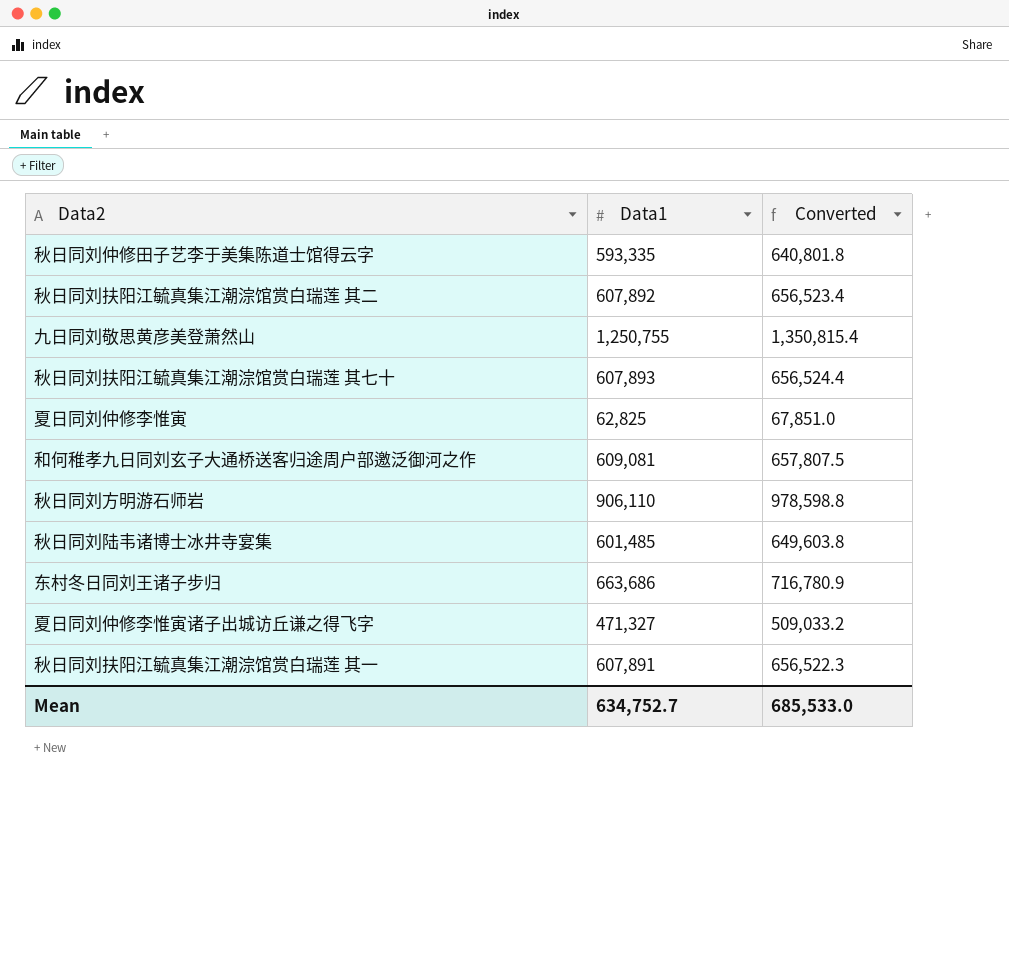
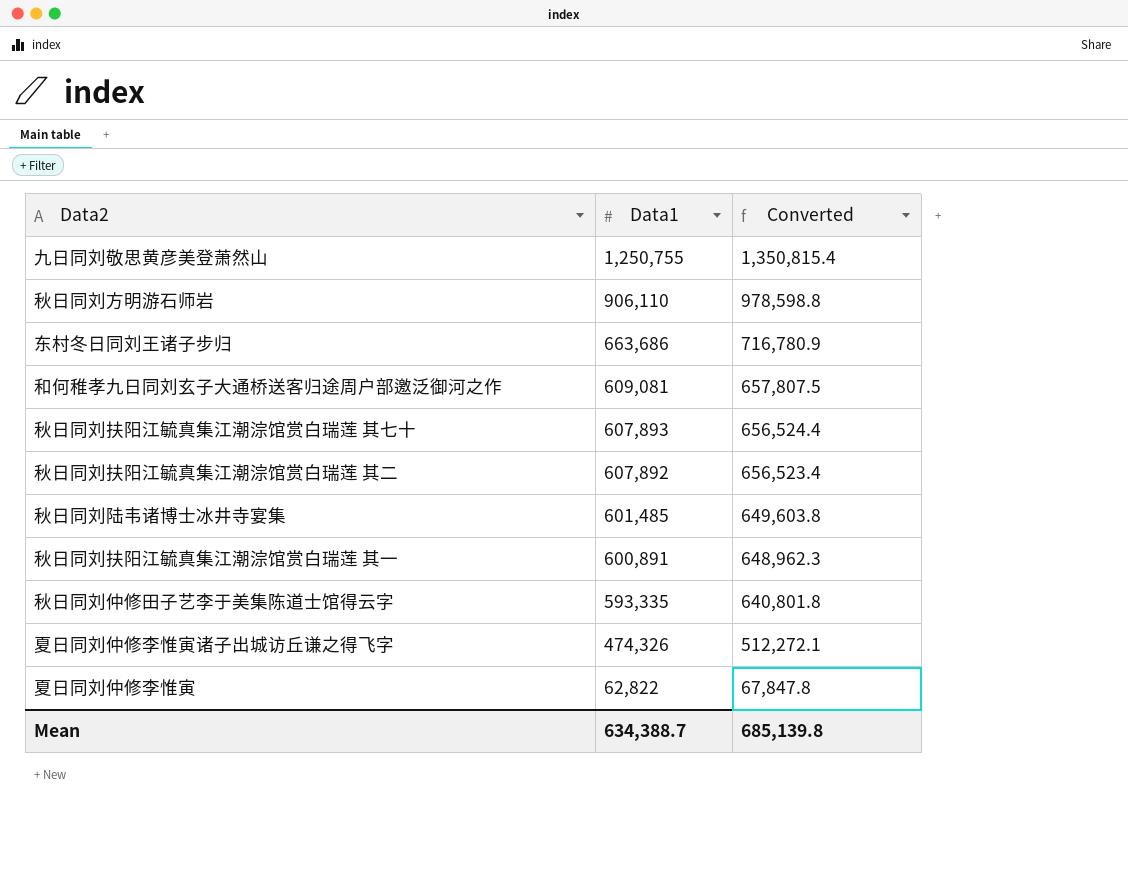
row order: none -> Data1 descending
秋日同刘扶阳江毓真集江潮淙馆赏白瑞莲 其一 | Data1: 607,891 -> 600,891
秋日同刘扶阳江毓真集江潮淙馆赏白瑞莲 其一 | Converted: 656,522.3 -> 648,962.3
夏日同刘仲修李惟寅诸子出城访丘谦之得飞字 | Data1: 471,327 -> 474,326
夏日同刘仲修李惟寅诸子出城访丘谦之得飞字 | Converted: 509,033.2 -> 512,272.1
夏日同刘仲修李惟寅 | Data1: 62,825 -> 62,822
夏日同刘仲修李惟寅 | Converted: 67,851.0 -> 67,847.8
Mean | Data1: 634,752.7 -> 634,388.7
Mean | Converted: 685,533.0 -> 685,139.8

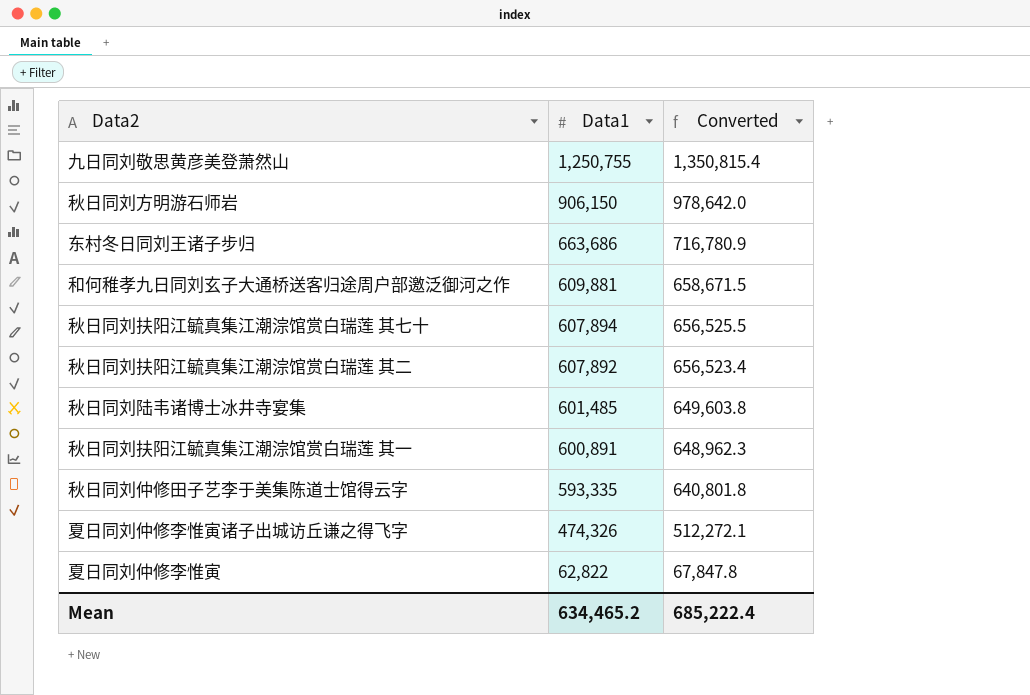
秋日同刘方明游石师岩 | Data1: 906,110 -> 906,150
秋日同刘方明游石师岩 | Converted: 978,598.8 -> 978,642.0
和何稚孝九日同刘玄子大通桥送客归途周户部邀泛御河之作 | Data1: 609,081 -> 609,881
和何稚孝九日同刘玄子大通桥送客归途周户部邀泛御河之作 | Converted: 657,807.5 -> 658,671.5
秋日同刘扶阳江毓真集江潮淙馆赏白瑞莲 其七十 | Data1: 607,893 -> 607,894
秋日同刘扶阳江毓真集江潮淙馆赏白瑞莲 其七十 | Converted: 656,524.4 -> 656,525.5
Mean | Data1: 634,388.7 -> 634,465.2
Mean | Converted: 685,139.8 -> 685,222.4

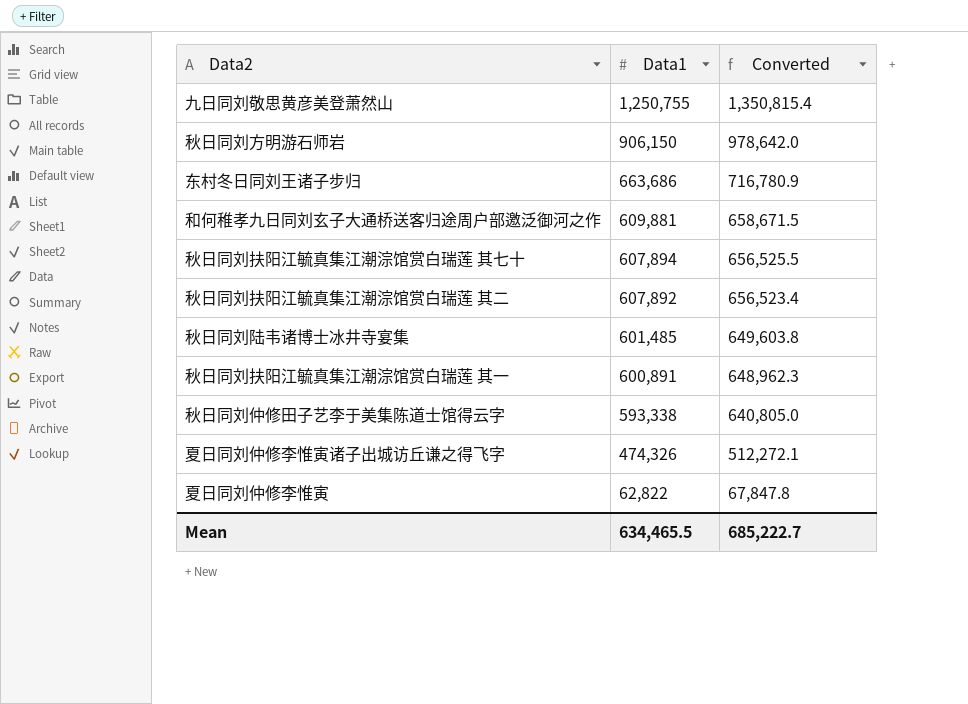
秋日同刘仲修田子艺李于美集陈道士馆得云字 | Data1: 593,335 -> 593,338
秋日同刘仲修田子艺李于美集陈道士馆得云字 | Converted: 640,801.8 -> 640,805.0
Mean | Data1: 634,465.2 -> 634,465.5
Mean | Converted: 685,222.4 -> 685,222.7

